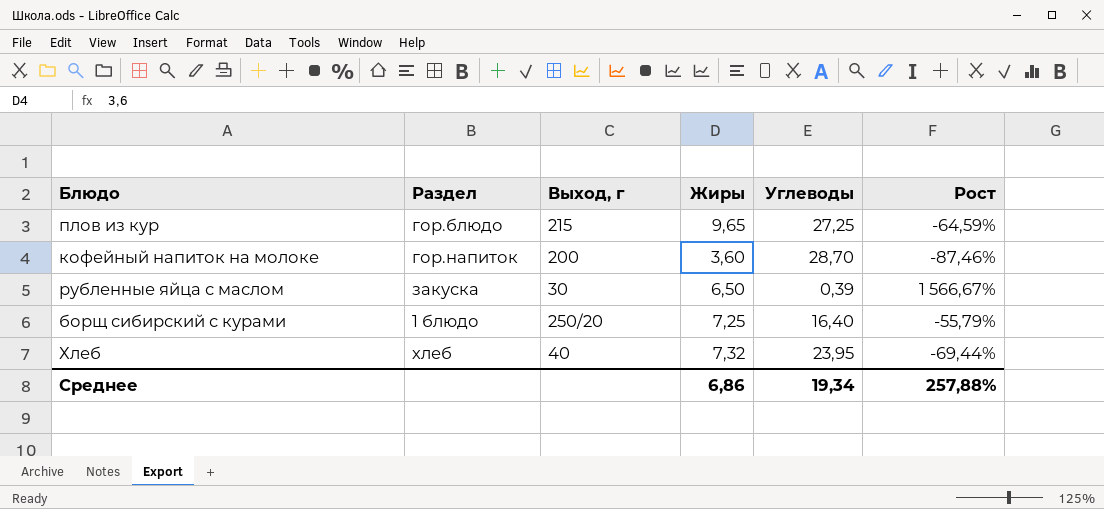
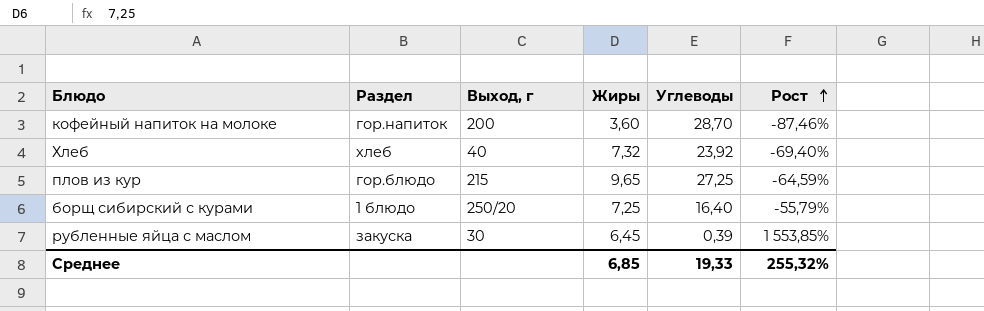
row order: none -> Рост ascending
Хлеб | Углеводы: 23,95 -> 23,92
Хлеб | Рост: -69,44% -> -69,40%
рубленные яйца с маслом | Жиры: 6,50 -> 6,45
рубленные яйца с маслом | Рост: 1 566,67% -> 1 553,85%
Среднее | Жиры: 6,86 -> 6,85
Среднее | Углеводы: 19,34 -> 19,33
Среднее | Рост: 257,88% -> 255,32%

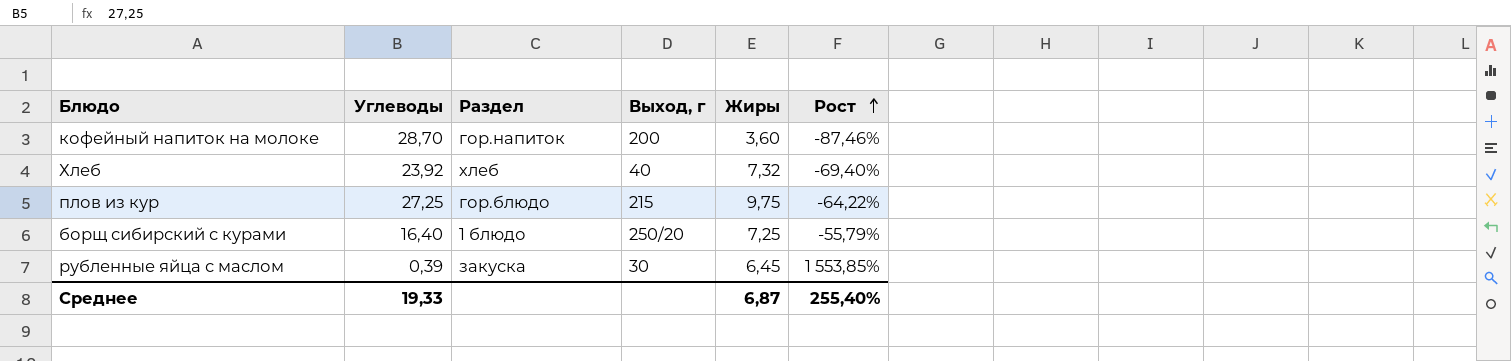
column Углеводы | position: 5 -> 2
плов из кур | Жиры: 9,65 -> 9,75
плов из кур | Рост: -64,59% -> -64,22%
Среднее | Жиры: 6,85 -> 6,87
Среднее | Рост: 255,32% -> 255,40%

